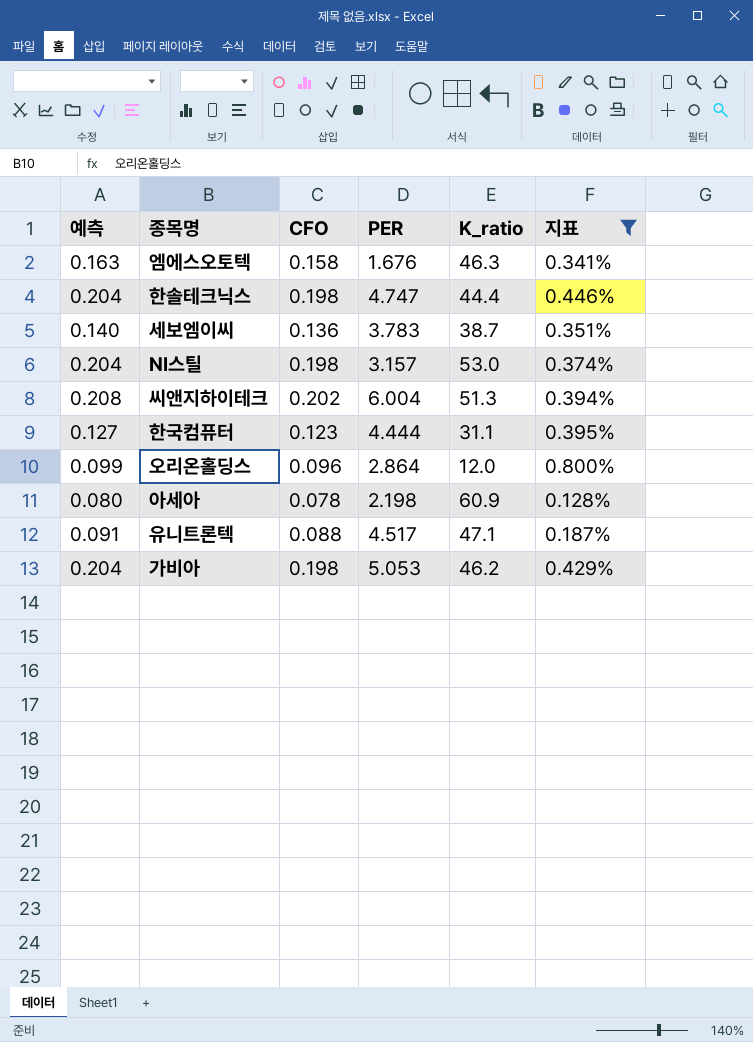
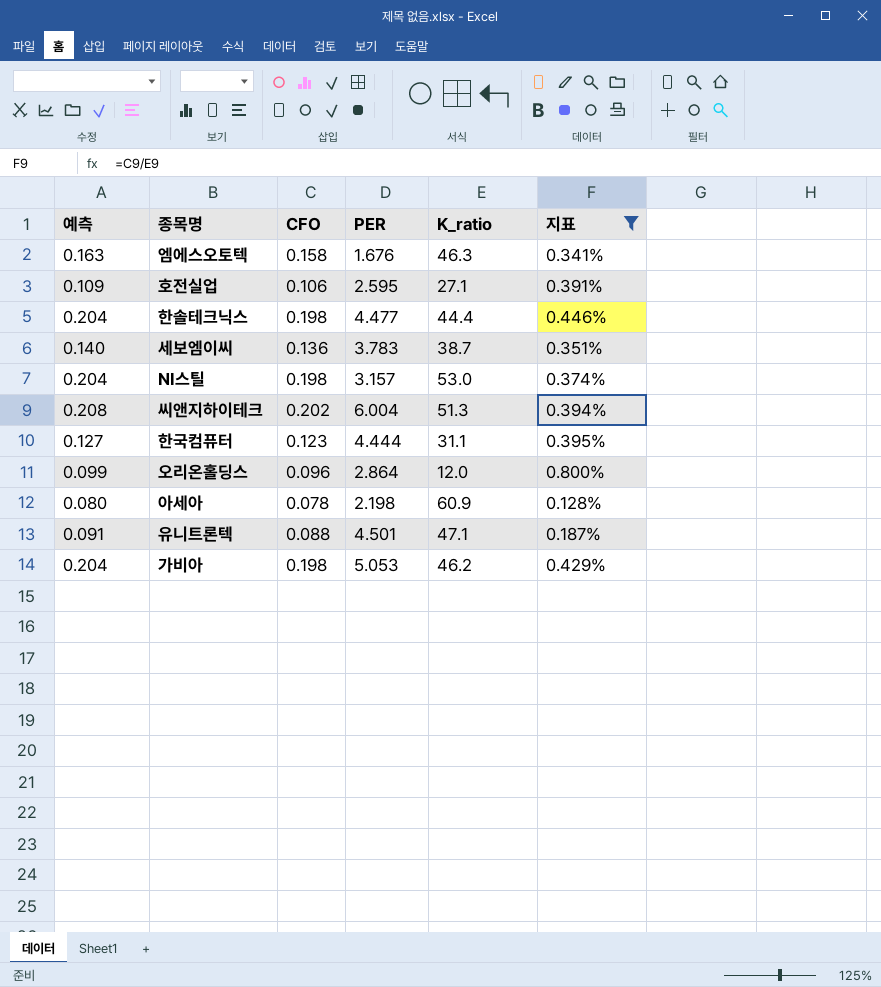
row 호전실업: none -> 0.109 | 0.106 | 2.595 | 27.1 | 0.391%
한솔테크닉스 | PER: 4.747 -> 4.477
유니트론텍 | PER: 4.517 -> 4.501

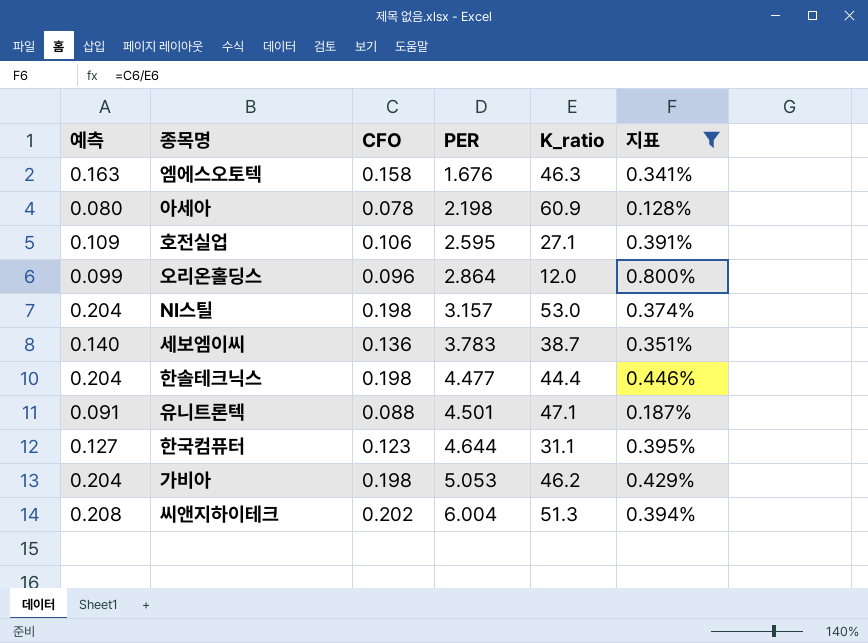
row order: none -> PER ascending
한국컴퓨터 | PER: 4.444 -> 4.644

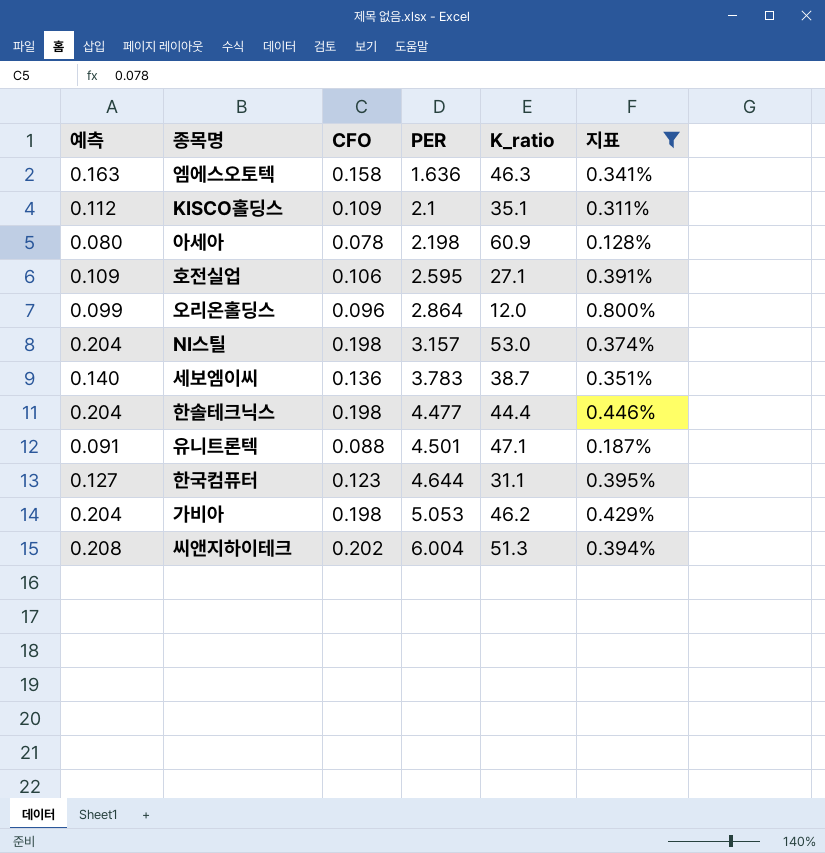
엠에스오토텍 | PER: 1.676 -> 1.636
row KISCO홀딩스: none -> 0.112 | 0.109 | 2.1 | 35.1 | 0.311%

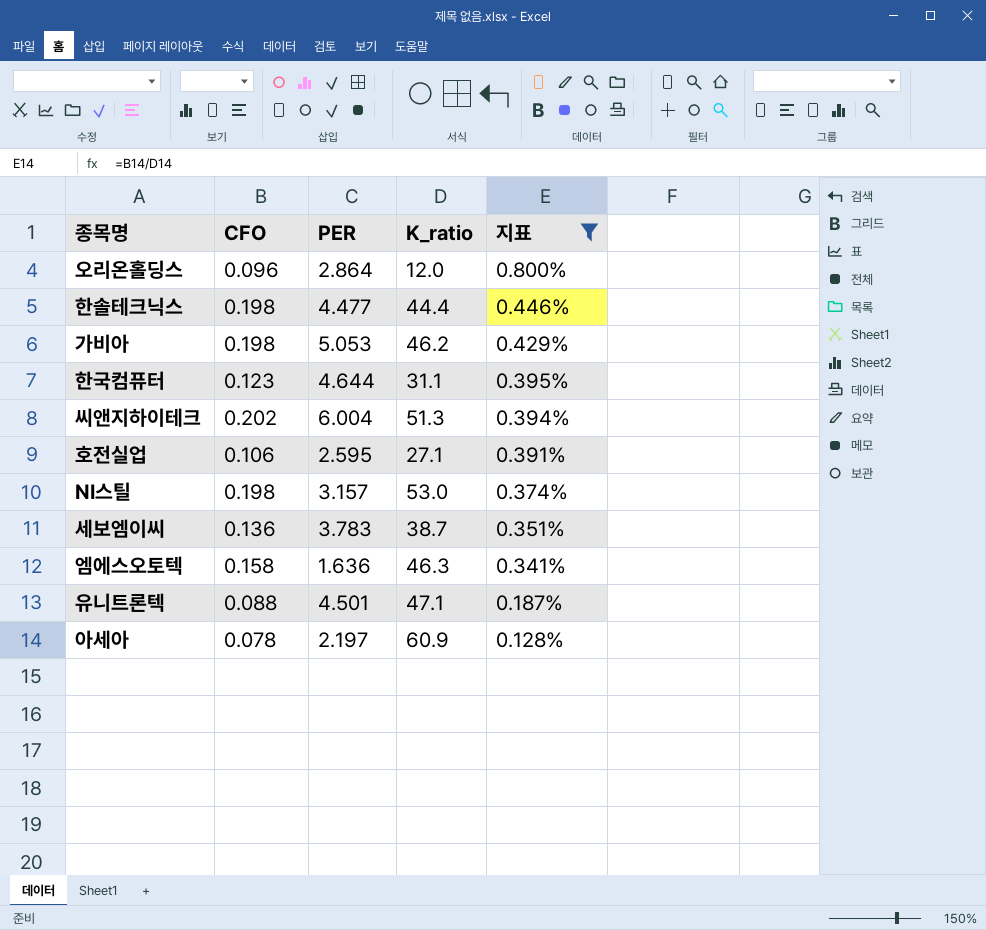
row order: PER ascending -> 지표 descending
column 예측 | formula: [CFO] * 1.03 -> none
row KISCO홀딩스: 0.112 | 0.109 | 2.1 | 35.1 | 0.311% -> none
아세아 | PER: 2.198 -> 2.197

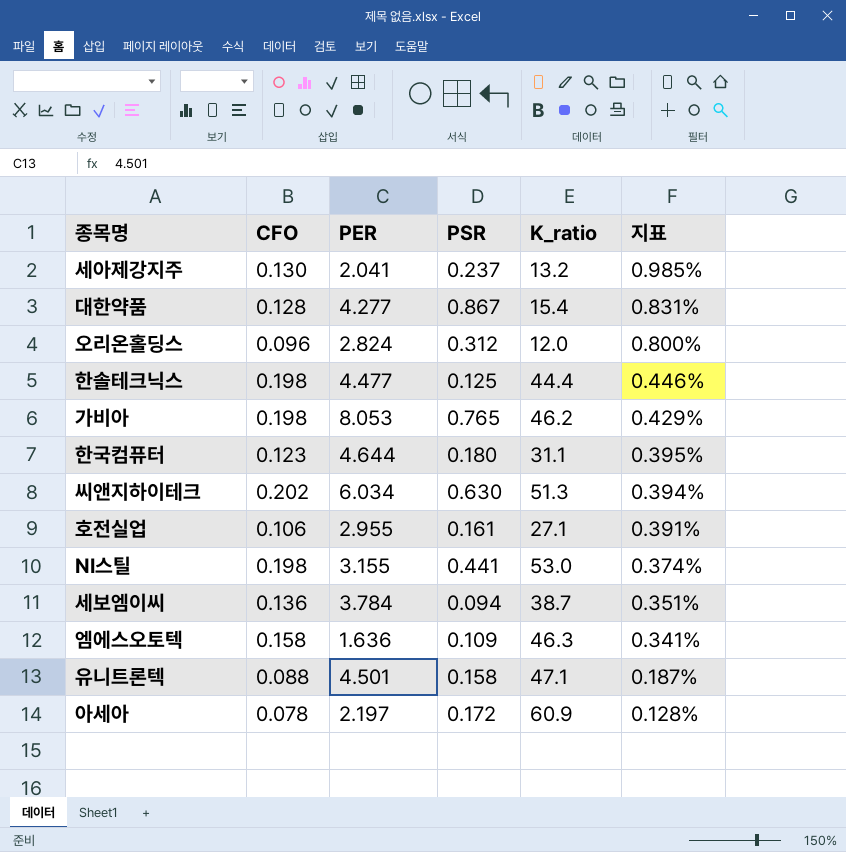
filter: 지표 <= 0.800% -> none
column PSR | position: none -> 4
오리온홀딩스 | PER: 2.864 -> 2.824
가비아 | PER: 5.053 -> 8.053
씨앤지하이테크 | PER: 6.004 -> 6.034
호전실업 | PER: 2.595 -> 2.955
NI스틸 | PER: 3.157 -> 3.155
세보엠이씨 | PER: 3.783 -> 3.784

